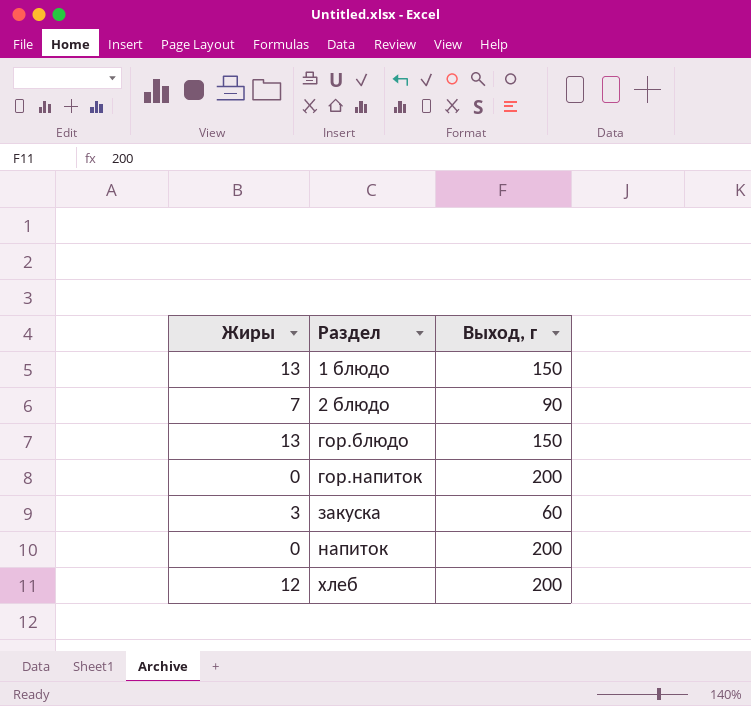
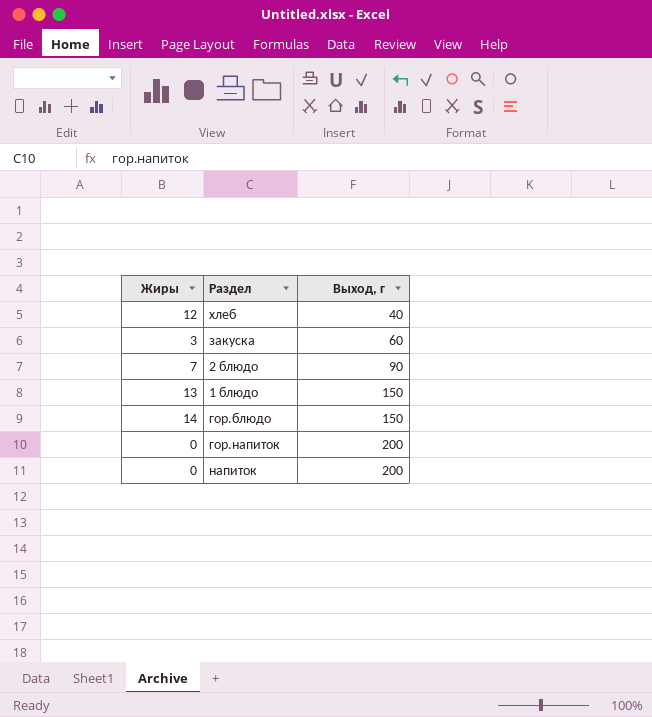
row order: Раздел ascending -> Выход, г ascending
хлеб | Выход, г: 200 -> 40
гор.блюдо | Жиры: 13 -> 14

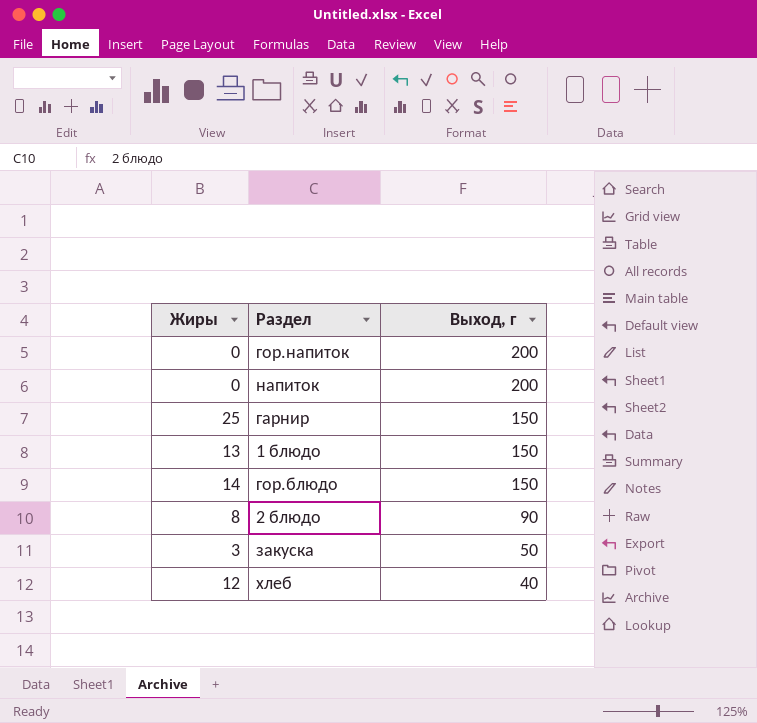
row order: Выход, г ascending -> Выход, г descending
row гарнир: none -> 25 | 150
2 блюдо | Жиры: 7 -> 8
закуска | Выход, г: 60 -> 50

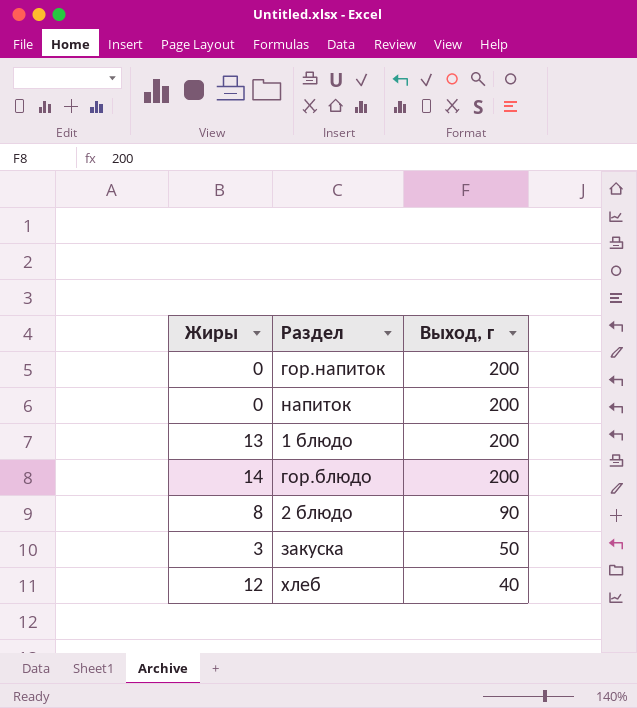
row гарнир: 25 | 150 -> none
1 блюдо | Выход, г: 150 -> 200
гор.блюдо | Выход, г: 150 -> 200

